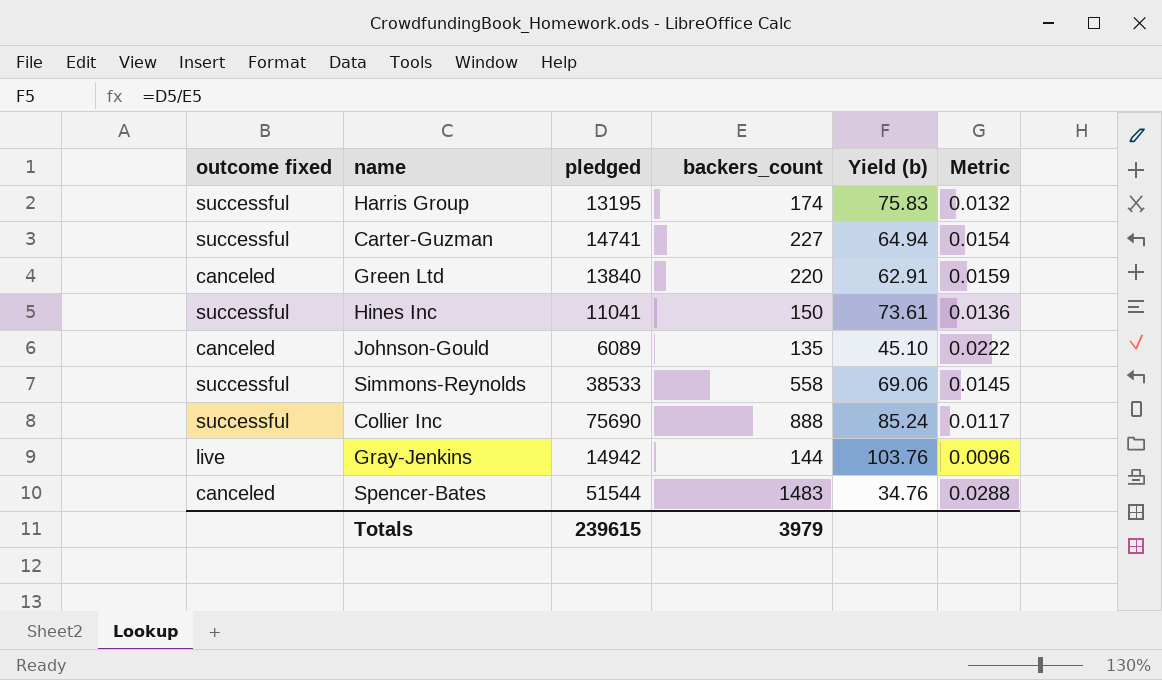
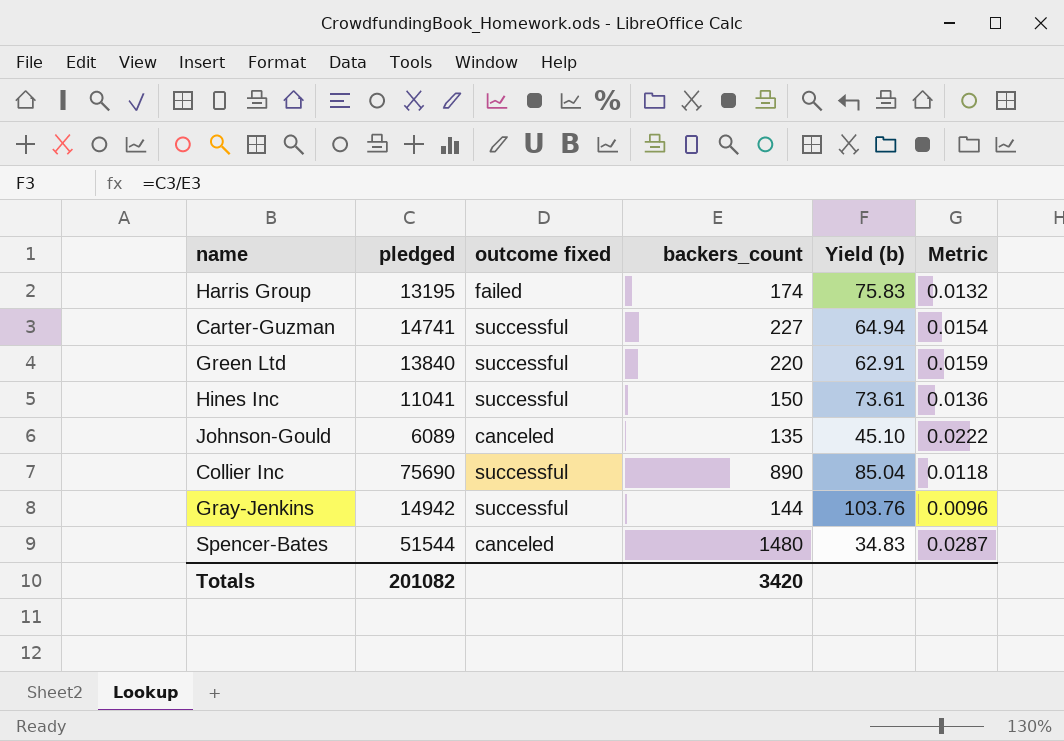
column outcome fixed | position: 1 -> 3
row Simmons-Reynolds: successful | 38533 | 558 | 69.06 | 0.0145 -> none
Harris Group | outcome fixed: successful -> failed
Green Ltd | outcome fixed: canceled -> successful
Collier Inc | backers_count: 888 -> 890
Collier Inc | Yield (b): 85.24 -> 85.04
Collier Inc | Metric: 0.0117 -> 0.0118
Gray-Jenkins | outcome fixed: live -> successful
Spencer-Bates | backers_count: 1483 -> 1480
Spencer-Bates | Yield (b): 34.76 -> 34.83
Spencer-Bates | Metric: 0.0288 -> 0.0287
Totals | pledged: 239615 -> 201082
Totals | backers_count: 3979 -> 3420

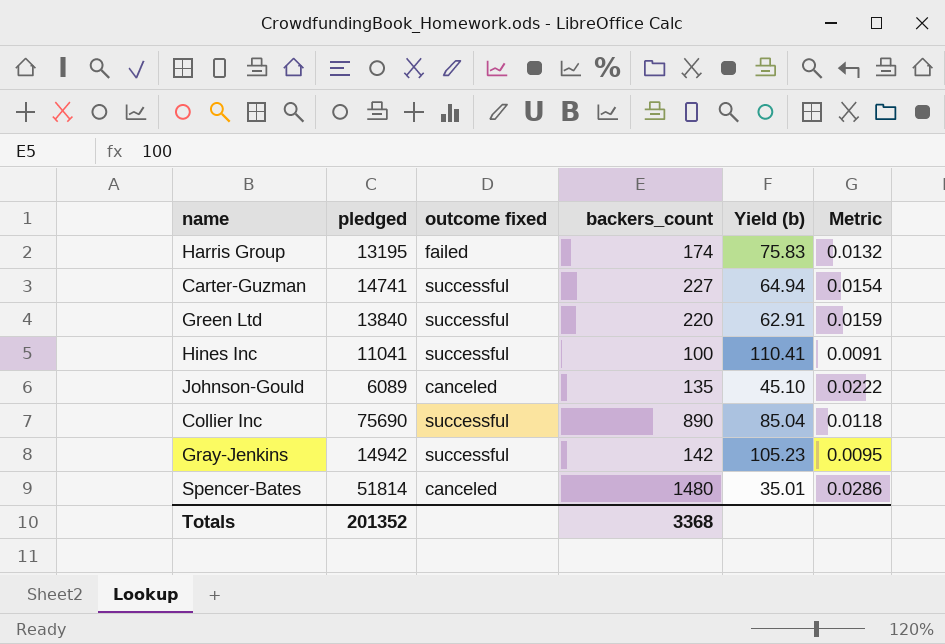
Hines Inc | backers_count: 150 -> 100
Hines Inc | Yield (b): 73.61 -> 110.41
Hines Inc | Metric: 0.0136 -> 0.0091
Gray-Jenkins | backers_count: 144 -> 142
Gray-Jenkins | Yield (b): 103.76 -> 105.23
Gray-Jenkins | Metric: 0.0096 -> 0.0095
Spencer-Bates | pledged: 51544 -> 51814
Spencer-Bates | Yield (b): 34.83 -> 35.01
Spencer-Bates | Metric: 0.0287 -> 0.0286
Totals | pledged: 201082 -> 201352
Totals | backers_count: 3420 -> 3368

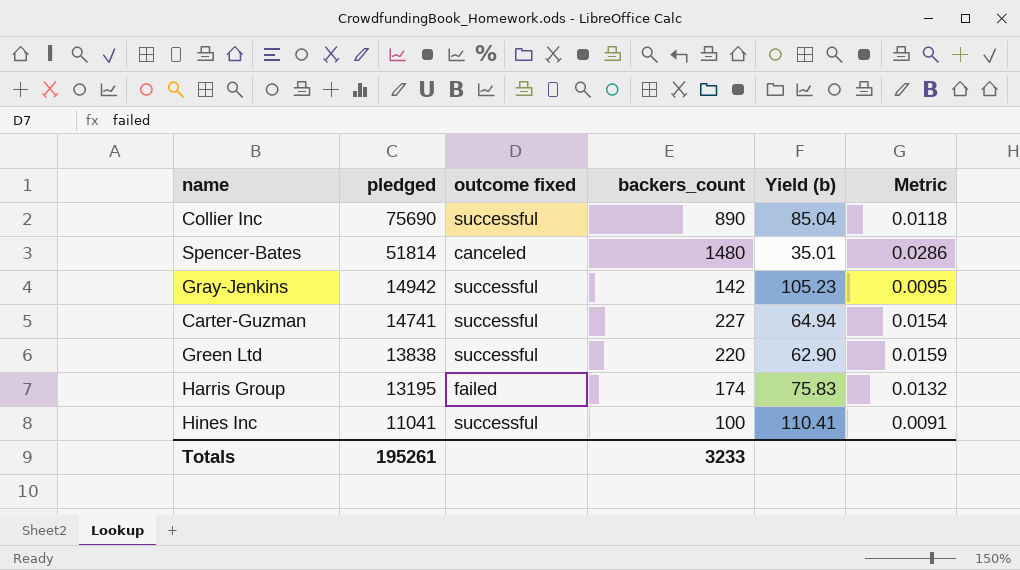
row order: none -> pledged descending
row Johnson-Gould: 6089 | canceled | 135 | 45.10 | 0.0222 -> none
Green Ltd | pledged: 13840 -> 13838
Green Ltd | Yield (b): 62.91 -> 62.90
Totals | pledged: 201352 -> 195261
Totals | backers_count: 3368 -> 3233

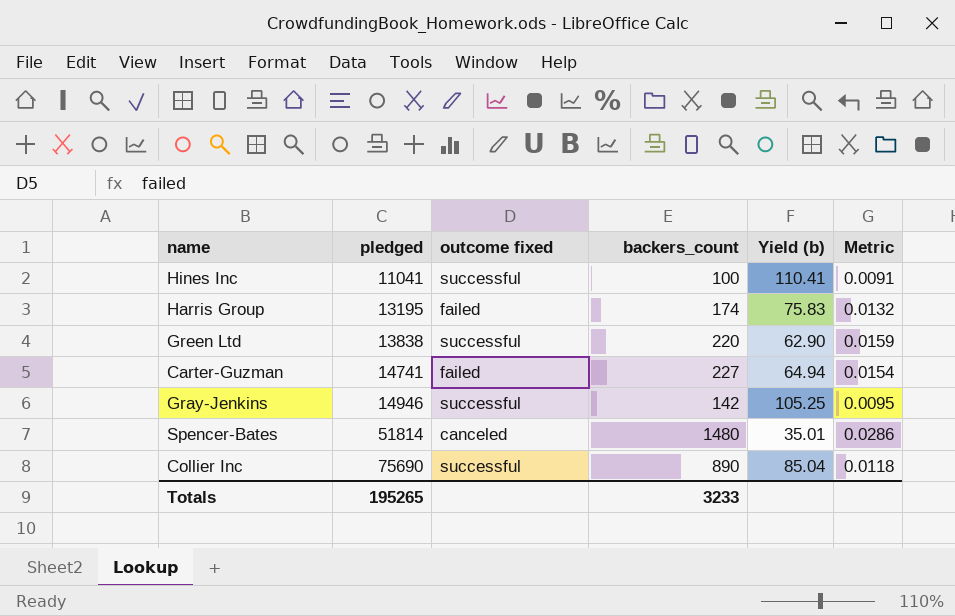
row order: pledged descending -> pledged ascending
Carter-Guzman | outcome fixed: successful -> failed
Gray-Jenkins | pledged: 14942 -> 14946
Gray-Jenkins | Yield (b): 105.23 -> 105.25
Totals | pledged: 195261 -> 195265

